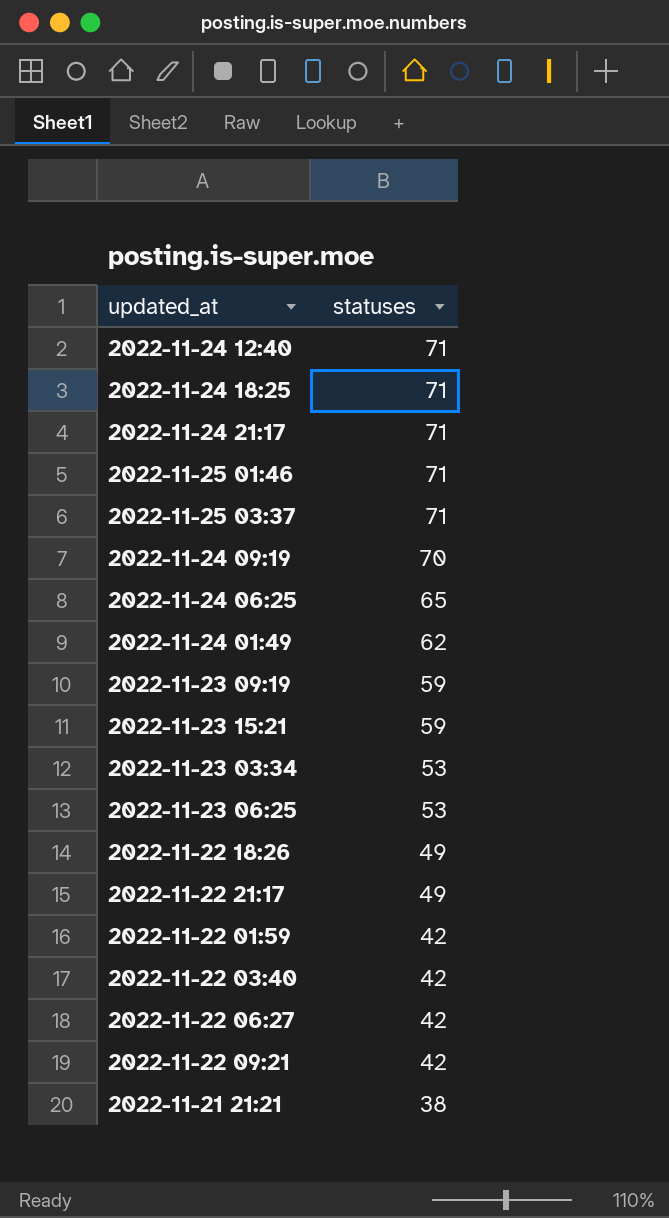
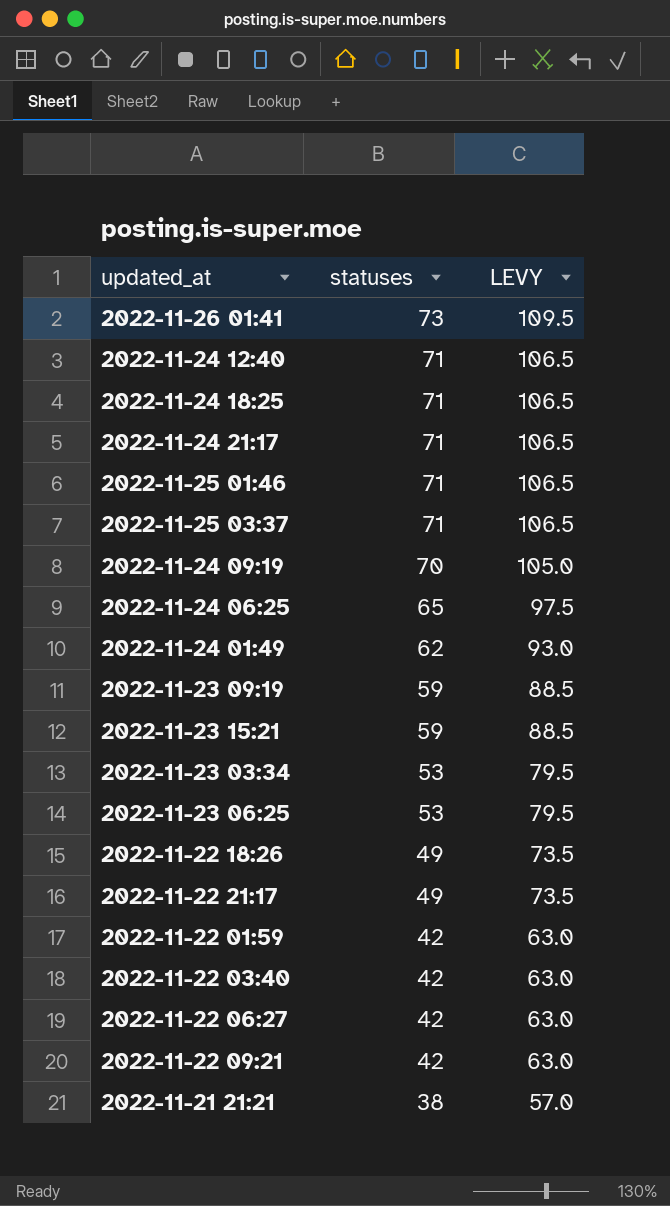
column LEVY | formula: none -> [statuses] * 1.5
row 2022-11-26 01:41: none -> 73 | 109.5

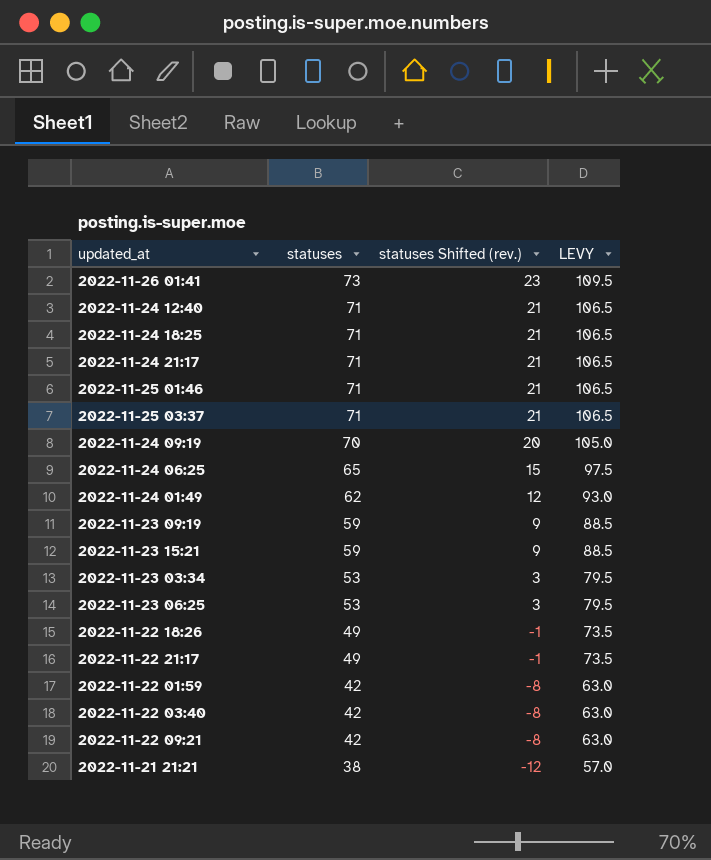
column statuses Shifted (rev.) | formula: none -> [statuses] - 50
row 2022-11-22 06:27: 42 | 63.0 -> none

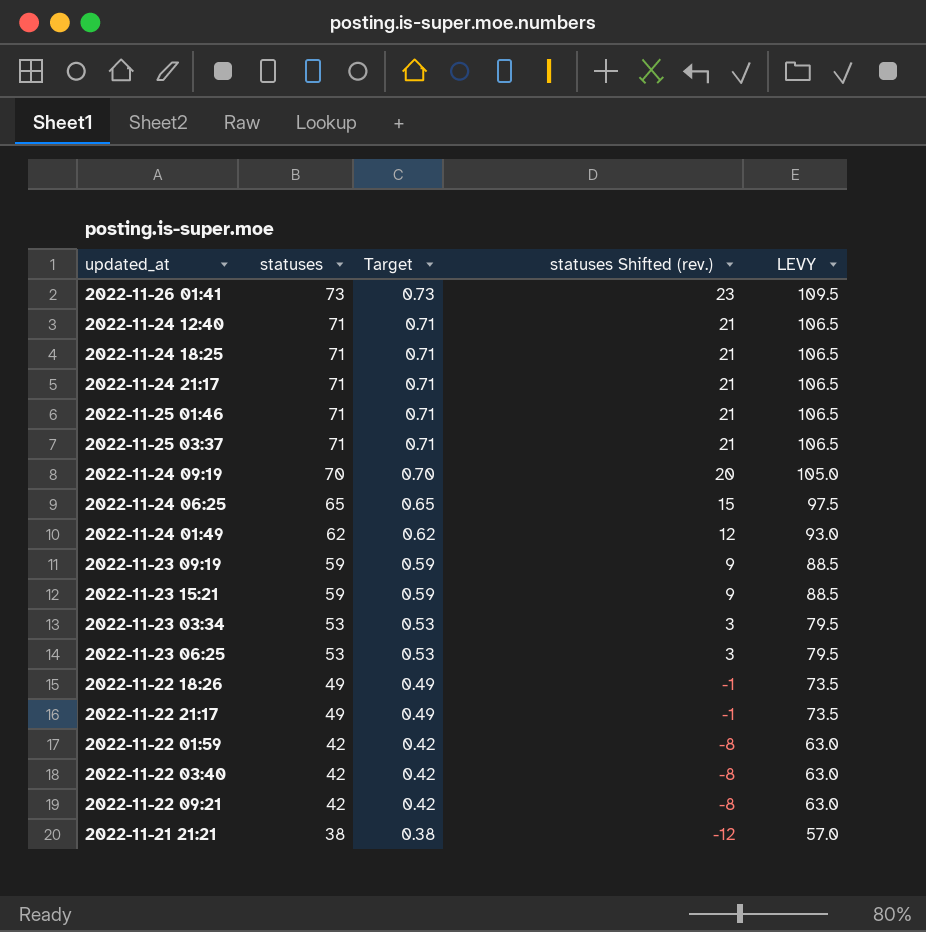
column Target | formula: none -> [statuses] * 0.01

